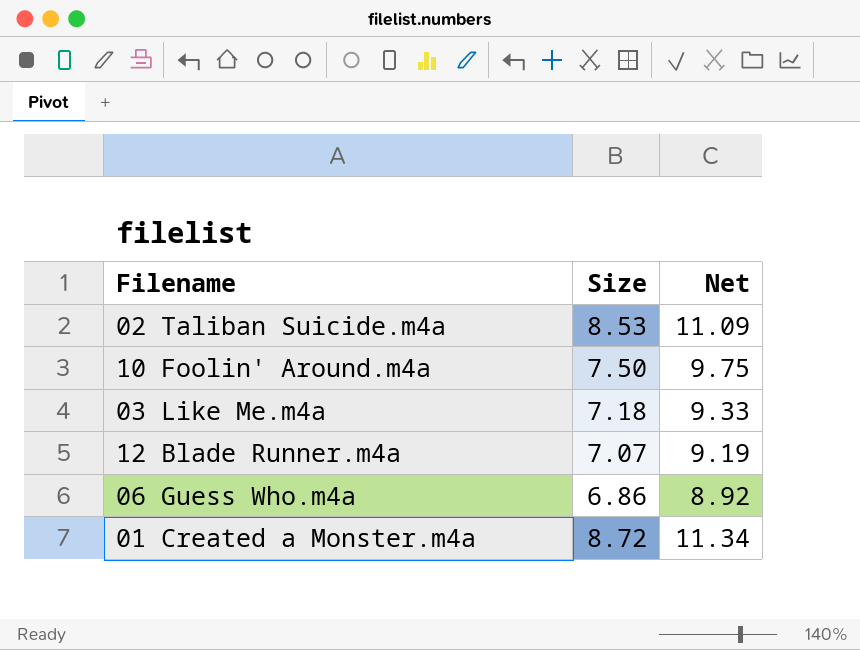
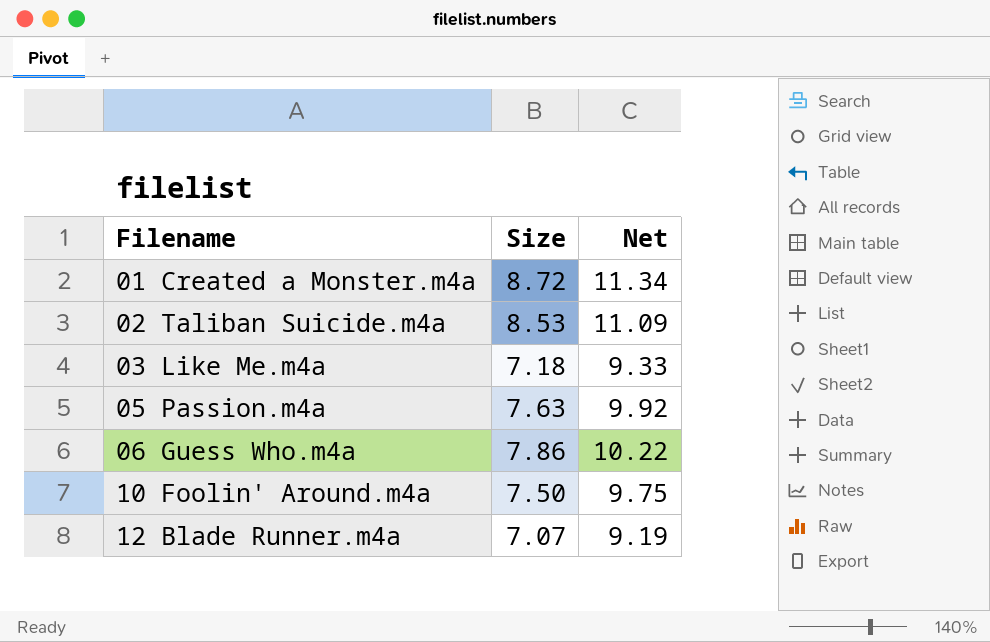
row order: none -> Filename ascending
row 05 Passion.m4a: none -> 7.63 | 9.92
06 Guess Who.m4a | Size: 6.86 -> 7.86
06 Guess Who.m4a | Net: 8.92 -> 10.22

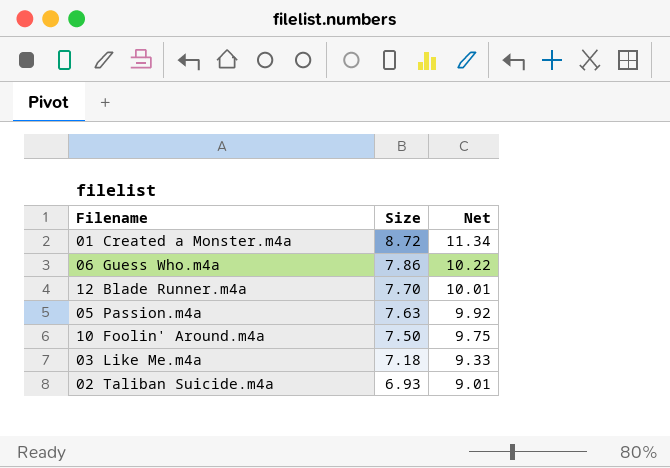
row order: Filename ascending -> Size descending
12 Blade Runner.m4a | Size: 7.07 -> 7.70
12 Blade Runner.m4a | Net: 9.19 -> 10.01
02 Taliban Suicide.m4a | Size: 8.53 -> 6.93
02 Taliban Suicide.m4a | Net: 11.09 -> 9.01

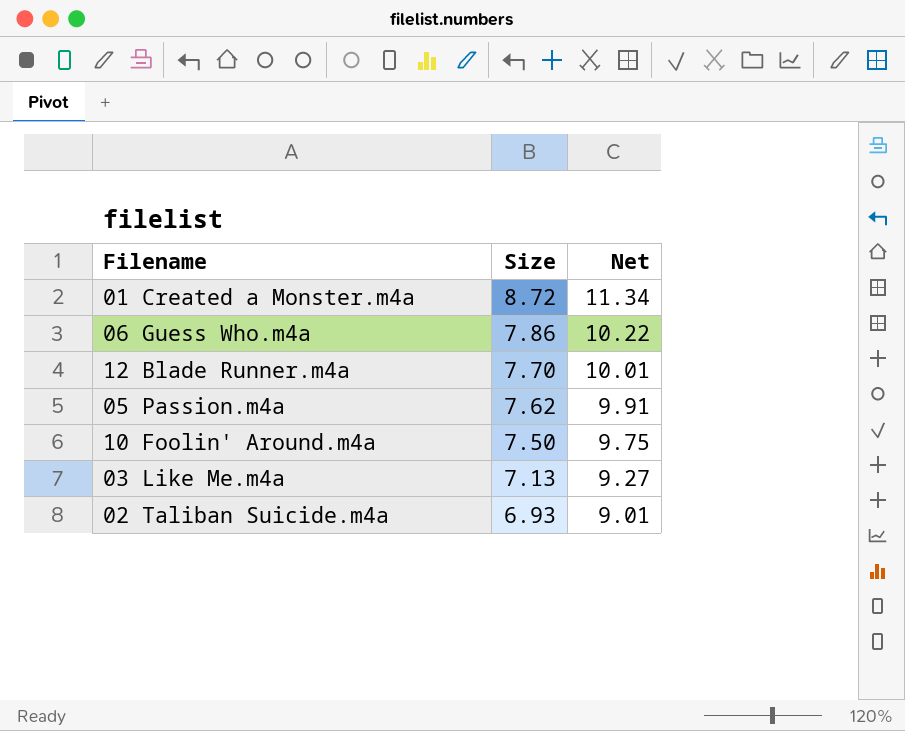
05 Passion.m4a | Size: 7.63 -> 7.62
05 Passion.m4a | Net: 9.92 -> 9.91
03 Like Me.m4a | Size: 7.18 -> 7.13
03 Like Me.m4a | Net: 9.33 -> 9.27

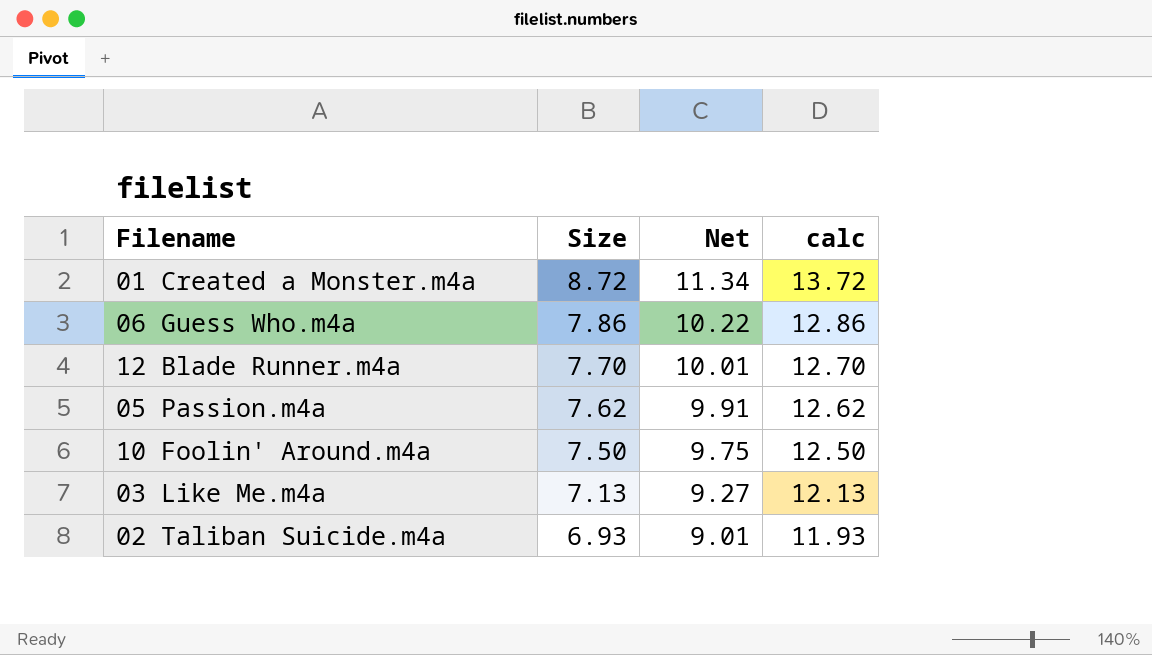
column calc | formula: none -> [Size] + 5

